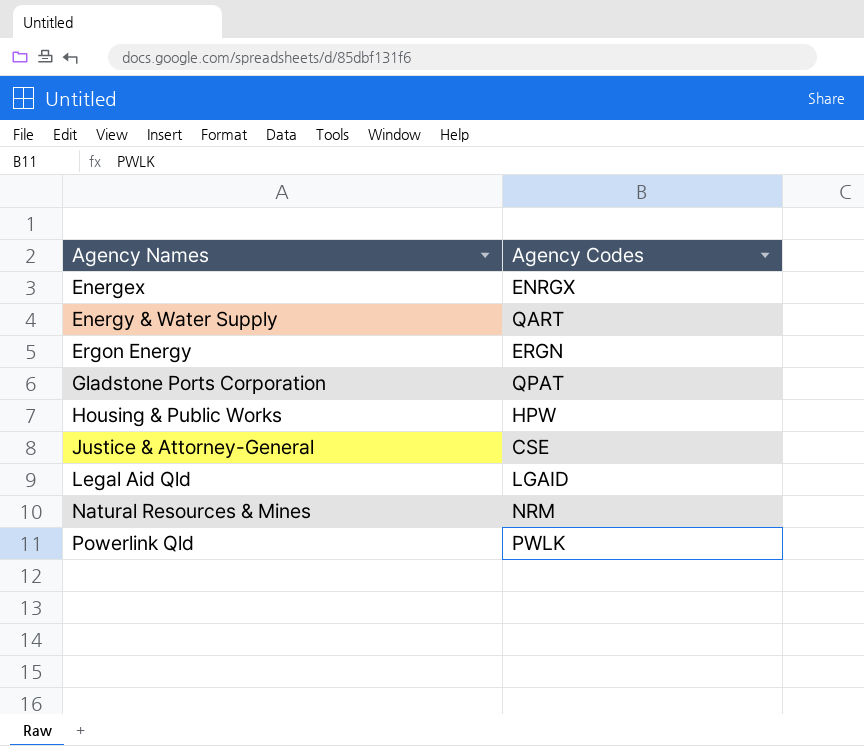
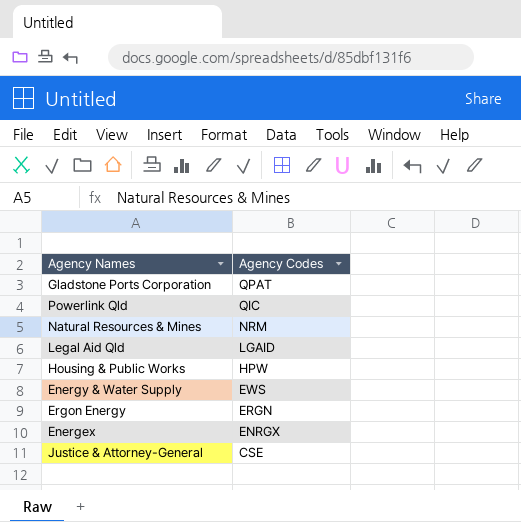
row order: Agency Names ascending -> Agency Codes descending
Powerlink Qld | Agency Codes: PWLK -> QIC
Energy & Water Supply | Agency Codes: QART -> EWS

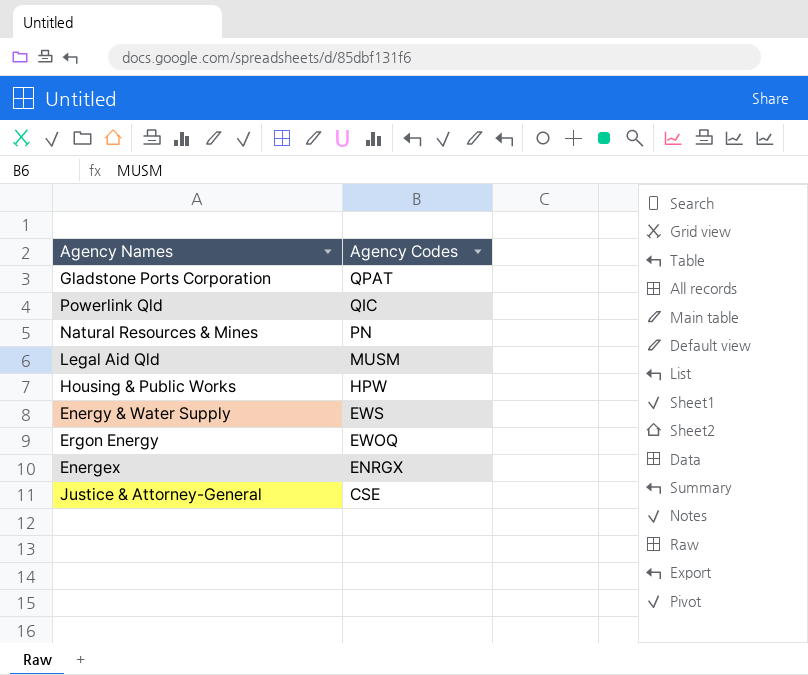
Natural Resources & Mines | Agency Codes: NRM -> PN
Legal Aid Qld | Agency Codes: LGAID -> MUSM
Ergon Energy | Agency Codes: ERGN -> EWOQ

